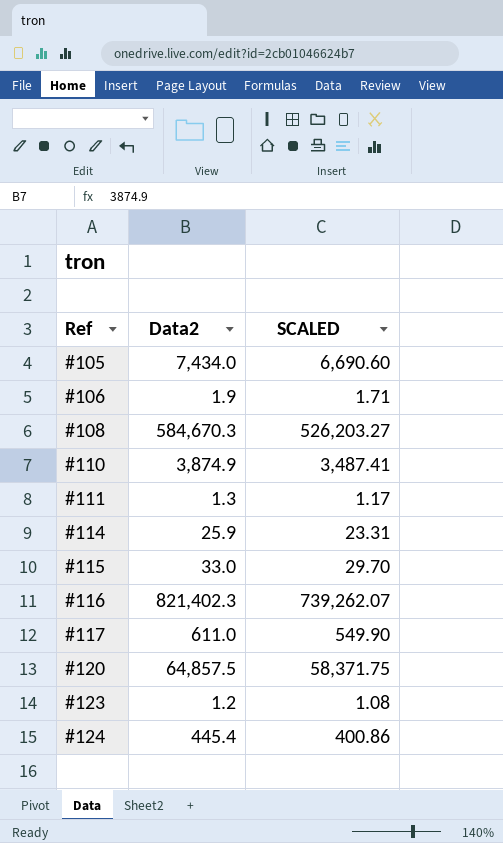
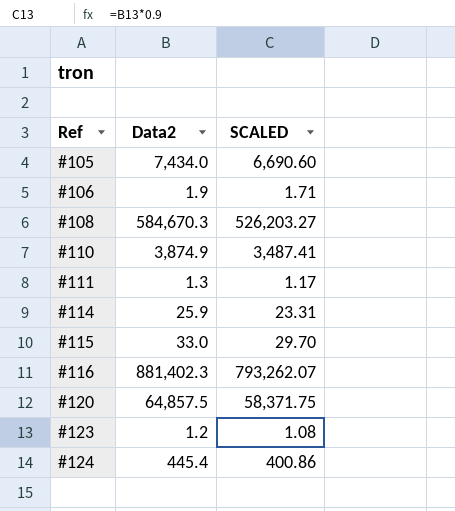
row #117: 611.0 | 549.90 -> none
#116 | Data2: 821,402.3 -> 881,402.3
#116 | SCALED: 739,262.07 -> 793,262.07

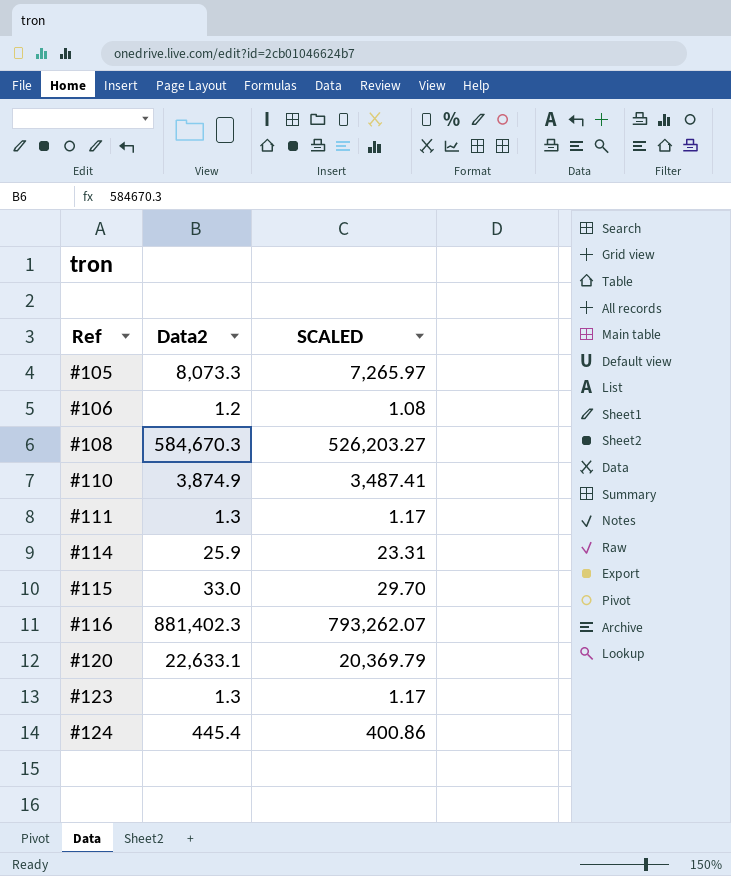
#105 | Data2: 7,434.0 -> 8,073.3
#105 | SCALED: 6,690.60 -> 7,265.97
#106 | Data2: 1.9 -> 1.2
#106 | SCALED: 1.71 -> 1.08
#120 | Data2: 64,857.5 -> 22,633.1
#120 | SCALED: 58,371.75 -> 20,369.79
#123 | Data2: 1.2 -> 1.3
#123 | SCALED: 1.08 -> 1.17

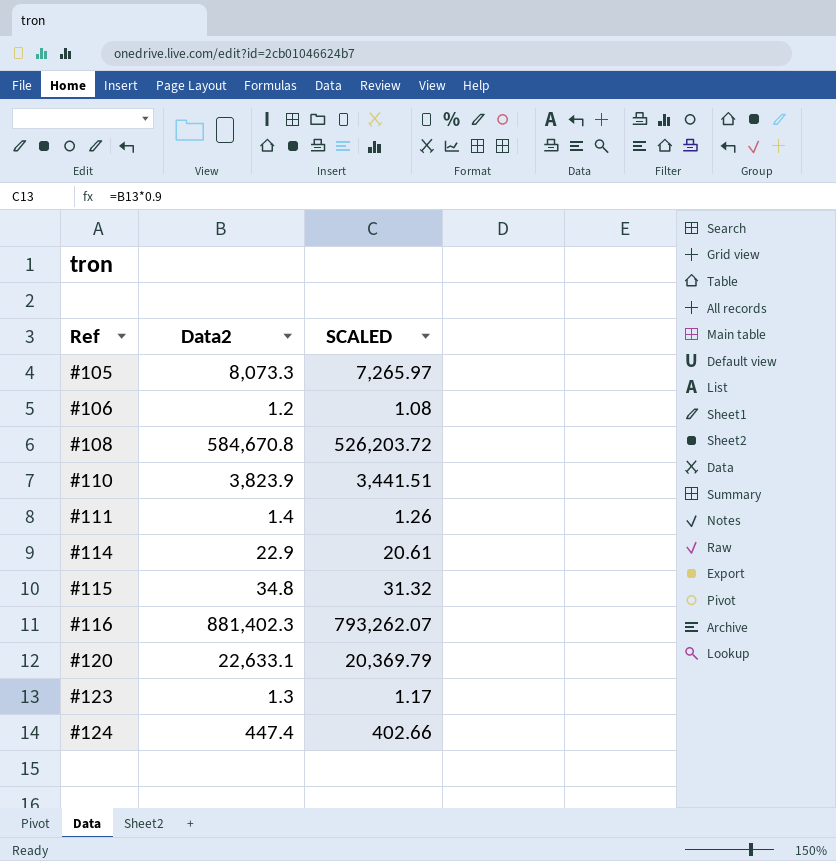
#108 | Data2: 584,670.3 -> 584,670.8
#108 | SCALED: 526,203.27 -> 526,203.72
#110 | Data2: 3,874.9 -> 3,823.9
#110 | SCALED: 3,487.41 -> 3,441.51
#111 | Data2: 1.3 -> 1.4
#111 | SCALED: 1.17 -> 1.26
#114 | Data2: 25.9 -> 22.9
#114 | SCALED: 23.31 -> 20.61
#115 | Data2: 33.0 -> 34.8
#115 | SCALED: 29.70 -> 31.32
#124 | Data2: 445.4 -> 447.4
#124 | SCALED: 400.86 -> 402.66

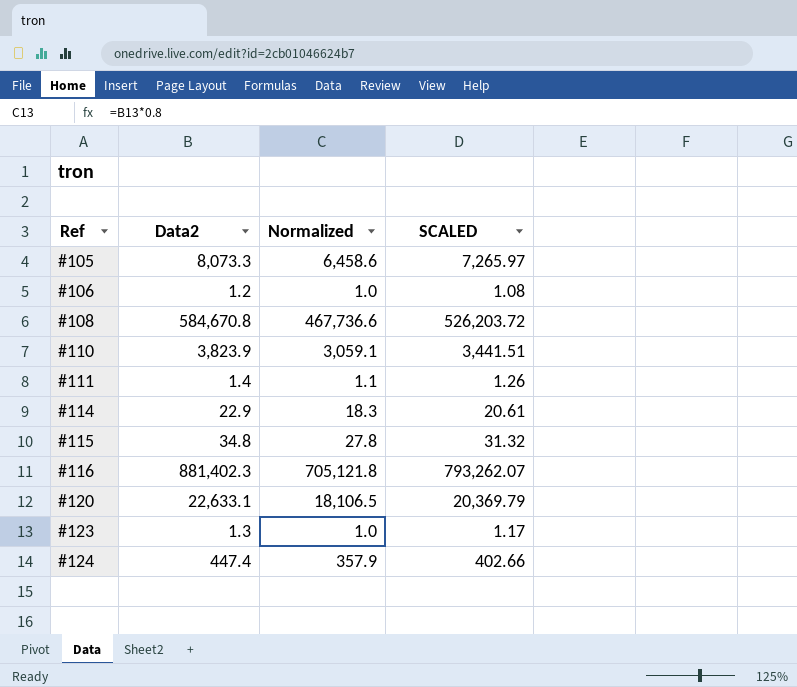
column Normalized | formula: none -> [Data2] * 0.8

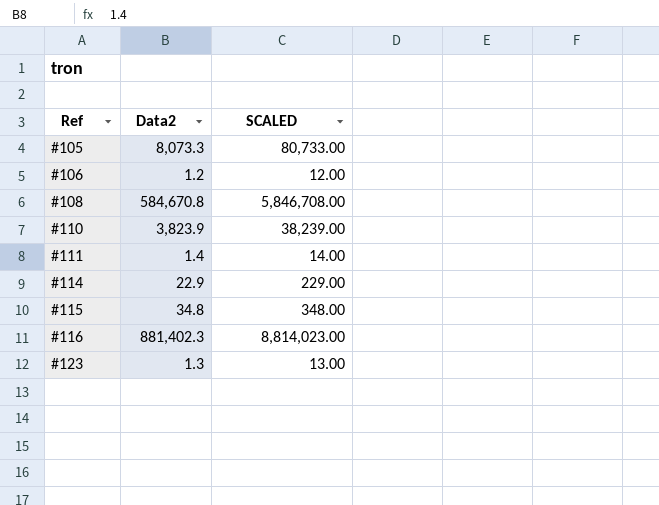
column Normalized | formula: [Data2] * 0.8 -> none
column SCALED | formula: [Data2] * 0.9 -> [Data2] * 10
row #120: 22,633.1 | 18,106.5 | 20,369.79 -> none
row #124: 447.4 | 357.9 | 402.66 -> none

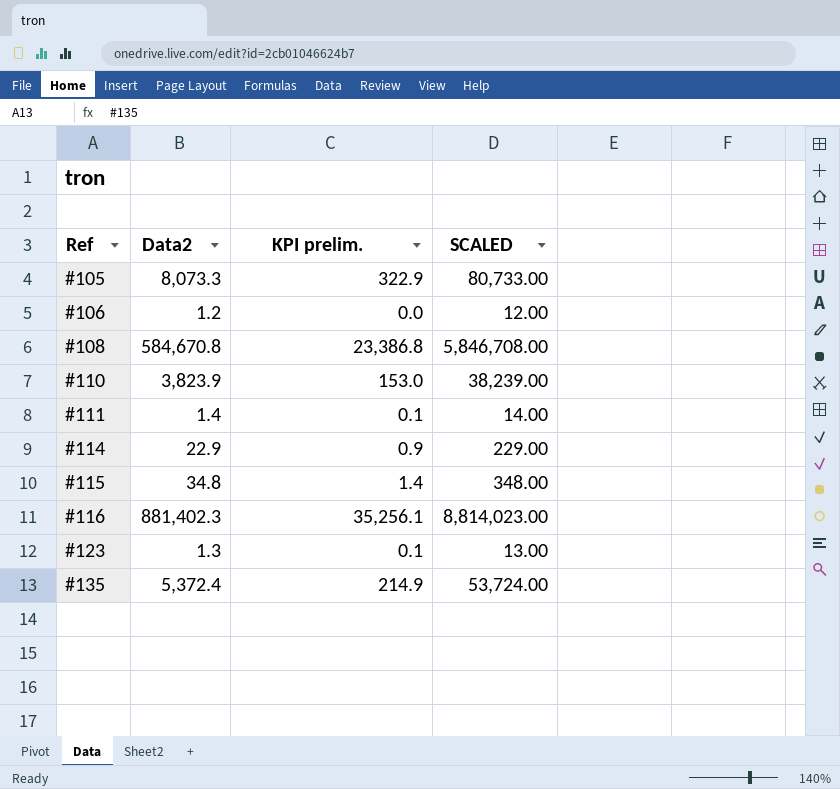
column KPI prelim. | formula: none -> [Data2] * 0.04
row #135: none -> 5,372.4 | 214.9 | 53,724.00

